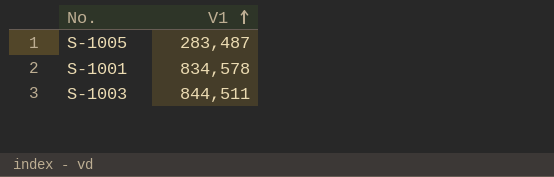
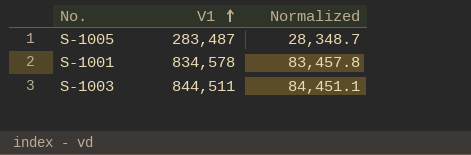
column Normalized | formula: none -> [V1] * 0.1

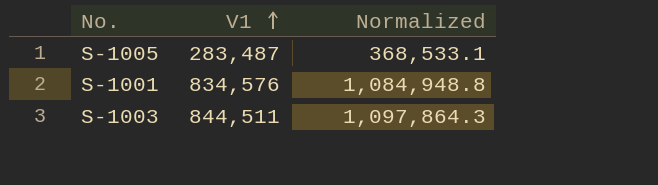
column Normalized | formula: [V1] * 0.1 -> [V1] * 1.3
S-1001 | V1: 834,578 -> 834,576

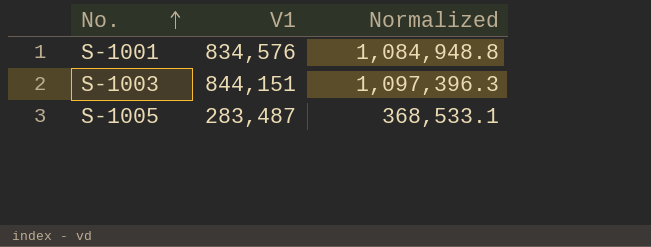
row order: V1 ascending -> No. ascending
S-1003 | V1: 844,511 -> 844,151
S-1003 | Normalized: 1,097,864.3 -> 1,097,396.3

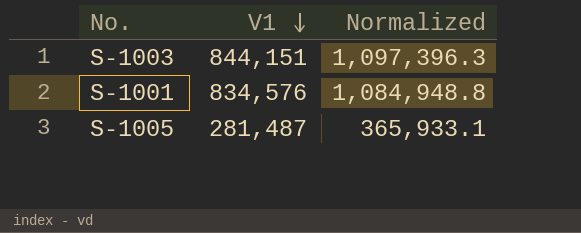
row order: No. ascending -> V1 descending
S-1005 | V1: 283,487 -> 281,487
S-1005 | Normalized: 368,533.1 -> 365,933.1

